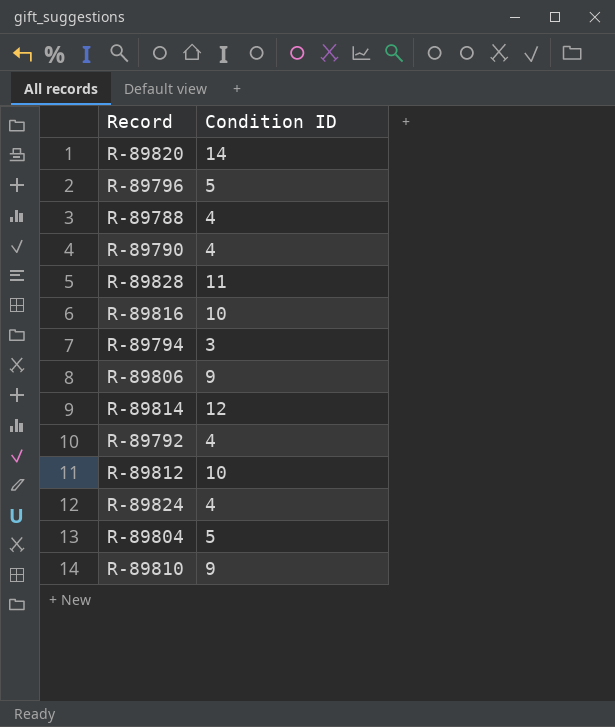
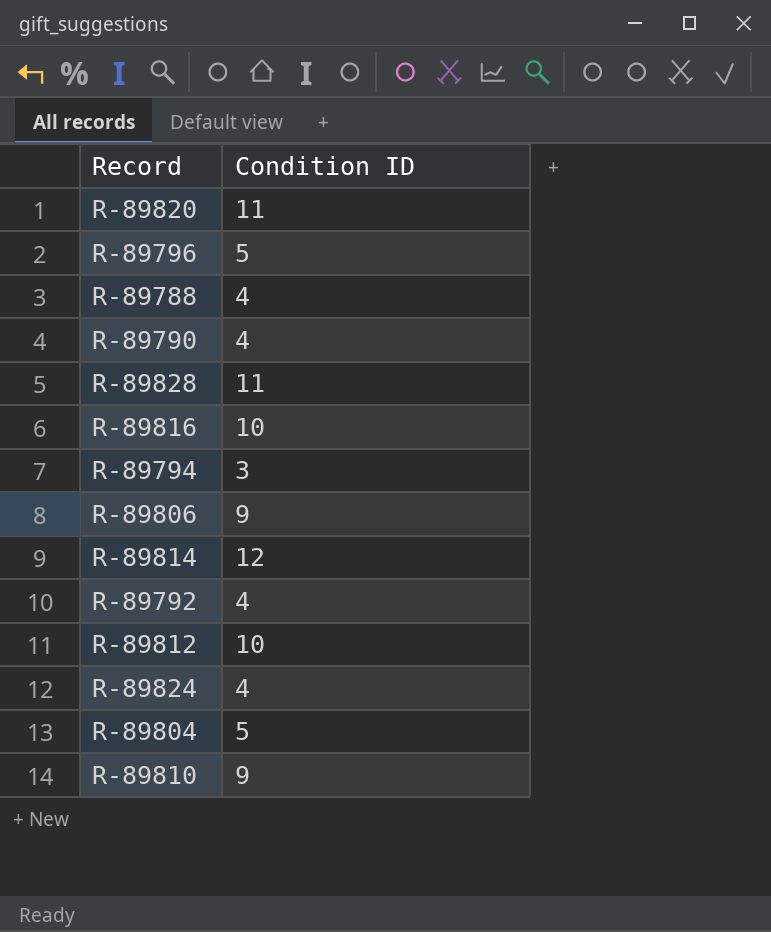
R-89820 | Condition ID: 14 -> 11

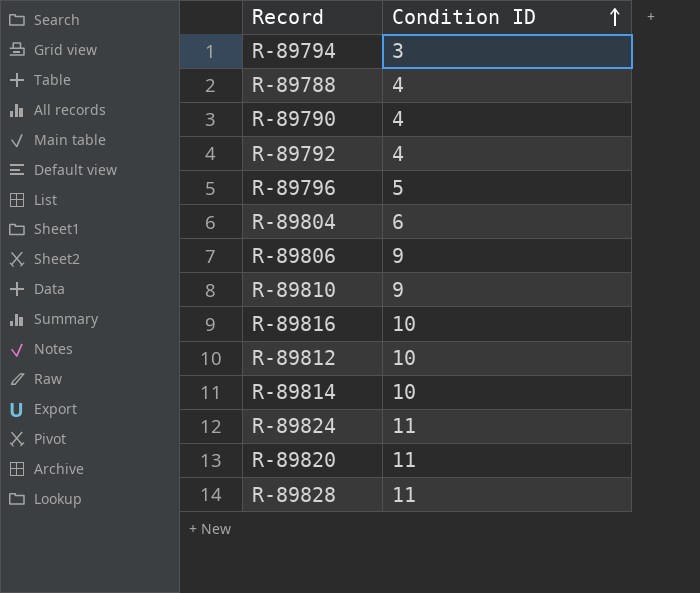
row order: none -> Condition ID ascending
R-89804 | Condition ID: 5 -> 6
R-89814 | Condition ID: 12 -> 10
R-89824 | Condition ID: 4 -> 11

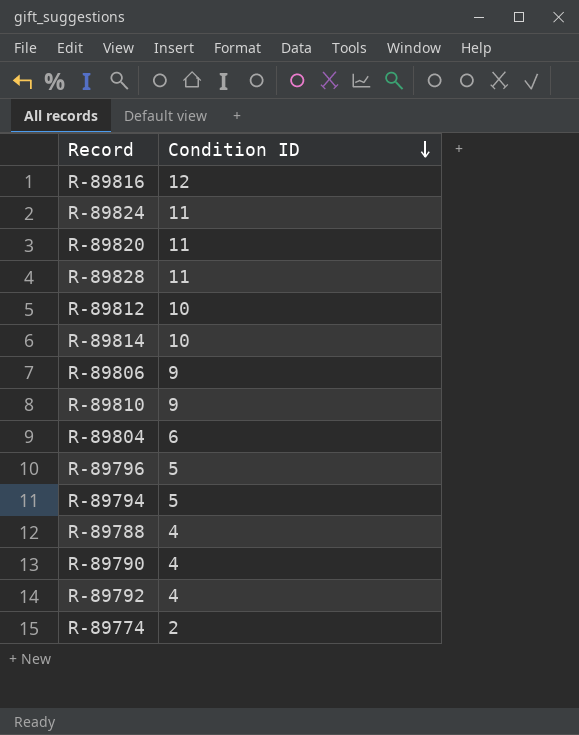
row order: Condition ID ascending -> Condition ID descending
R-89816 | Condition ID: 10 -> 12
R-89794 | Condition ID: 3 -> 5
row R-89774: none -> 2

